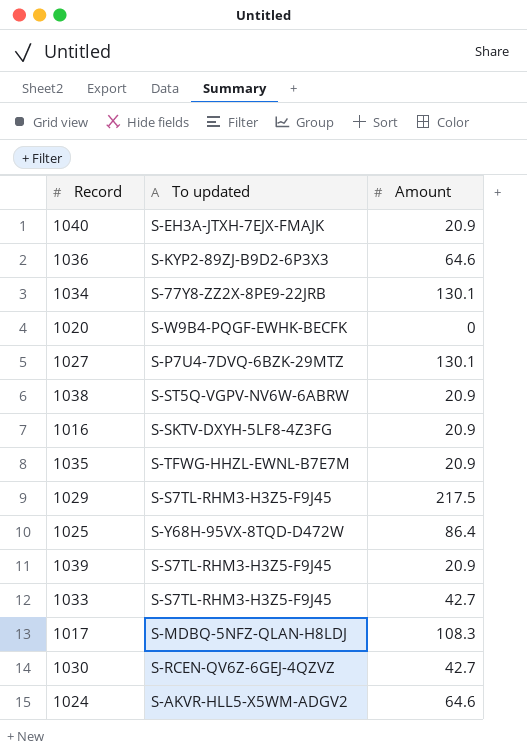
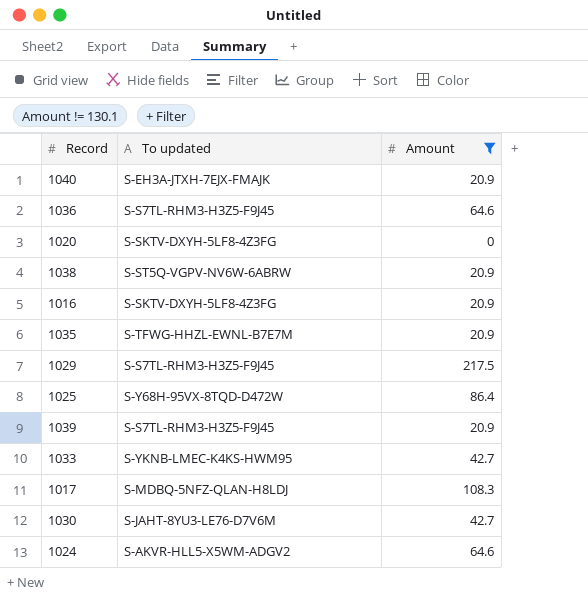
filter: none -> Amount != 130.1
1036 | To updated: S-KYP2-89ZJ-B9D2-6P3X3 -> S-S7TL-RHM3-H3Z5-F9J45
1020 | To updated: S-W9B4-PQGF-EWHK-BECFK -> S-SKTV-DXYH-5LF8-4Z3FG
1033 | To updated: S-S7TL-RHM3-H3Z5-F9J45 -> S-YKNB-LMEC-K4KS-HWM95
1030 | To updated: S-RCEN-QV6Z-6GEJ-4QZVZ -> S-JAHT-8YU3-LE76-D7V6M

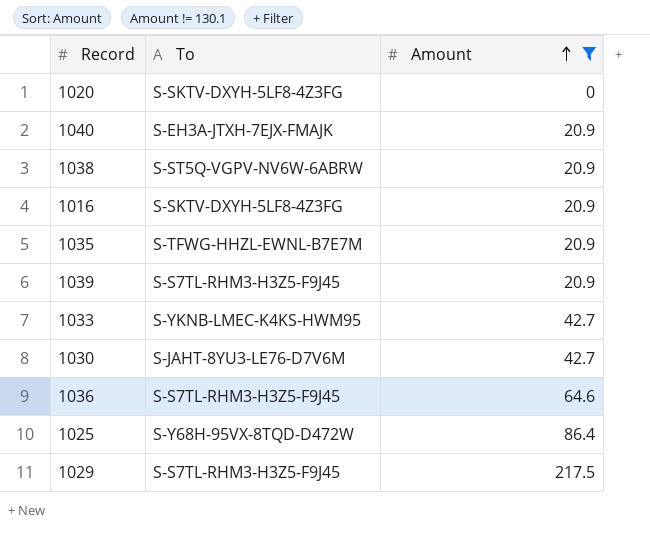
row order: none -> Amount ascending
column name: To updated -> To
row 1017: S-MDBQ-5NFZ-QLAN-H8LDJ | 108.3 -> none
row 1024: S-AKVR-HLL5-X5WM-ADGV2 | 64.6 -> none

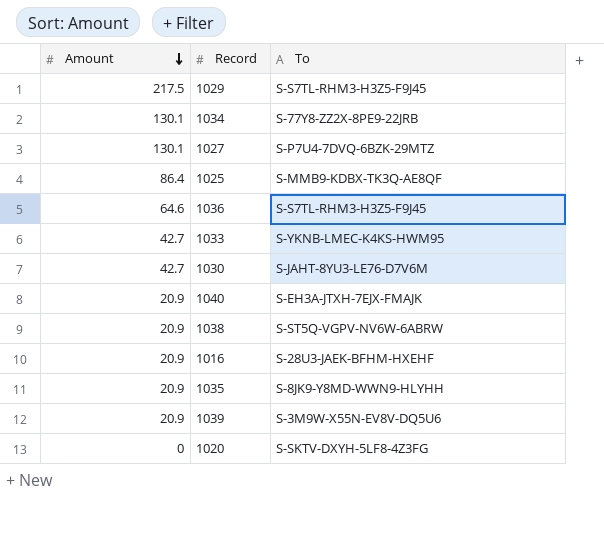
filter: Amount != 130.1 -> none
row order: Amount ascending -> Amount descending
column Amount | position: 3 -> 1
1025 | To: S-Y68H-95VX-8TQD-D472W -> S-MMB9-KDBX-TK3Q-AE8QF
1016 | To: S-SKTV-DXYH-5LF8-4Z3FG -> S-28U3-JAEK-BFHM-HXEHF
1035 | To: S-TFWG-HHZL-EWNL-B7E7M -> S-8JK9-Y8MD-WWN9-HLYHH
1039 | To: S-S7TL-RHM3-H3Z5-F9J45 -> S-3M9W-X55N-EV8V-DQ5U6

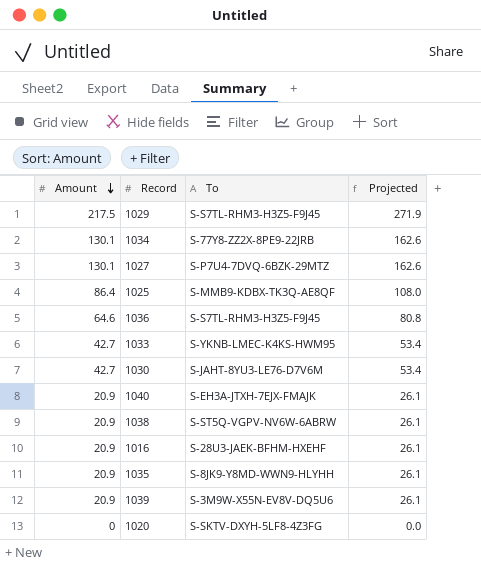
column Projected | formula: none -> [Amount] * 1.25

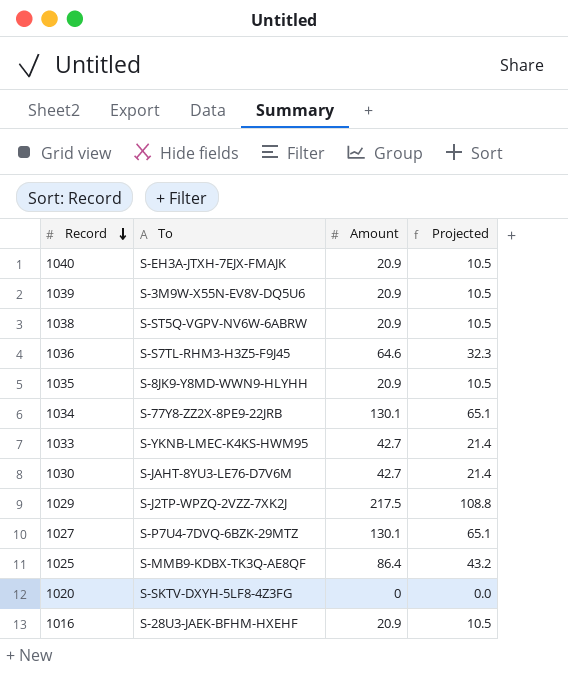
row order: Amount descending -> Record descending
column Amount | position: 1 -> 3
column Projected | formula: [Amount] * 1.25 -> [Amount] * 0.5
1029 | To: S-S7TL-RHM3-H3Z5-F9J45 -> S-J2TP-WPZQ-2VZZ-7XK2J

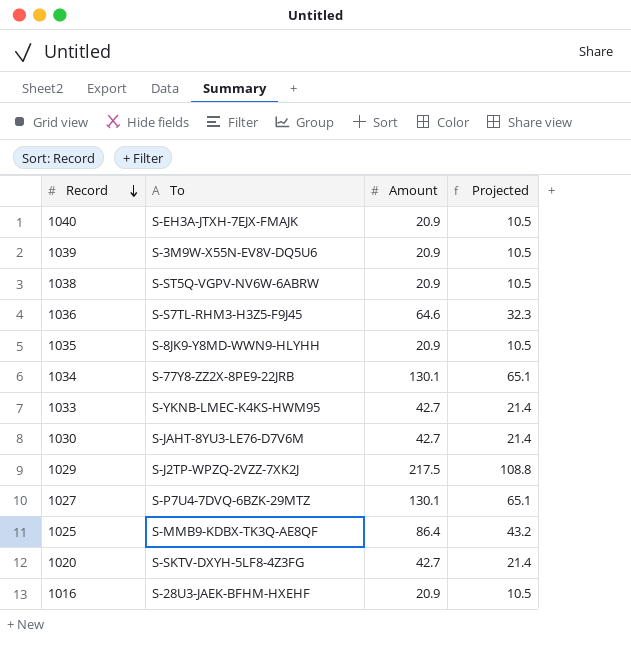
1020 | Amount: 0 -> 42.7
1020 | Projected: 0.0 -> 21.4

